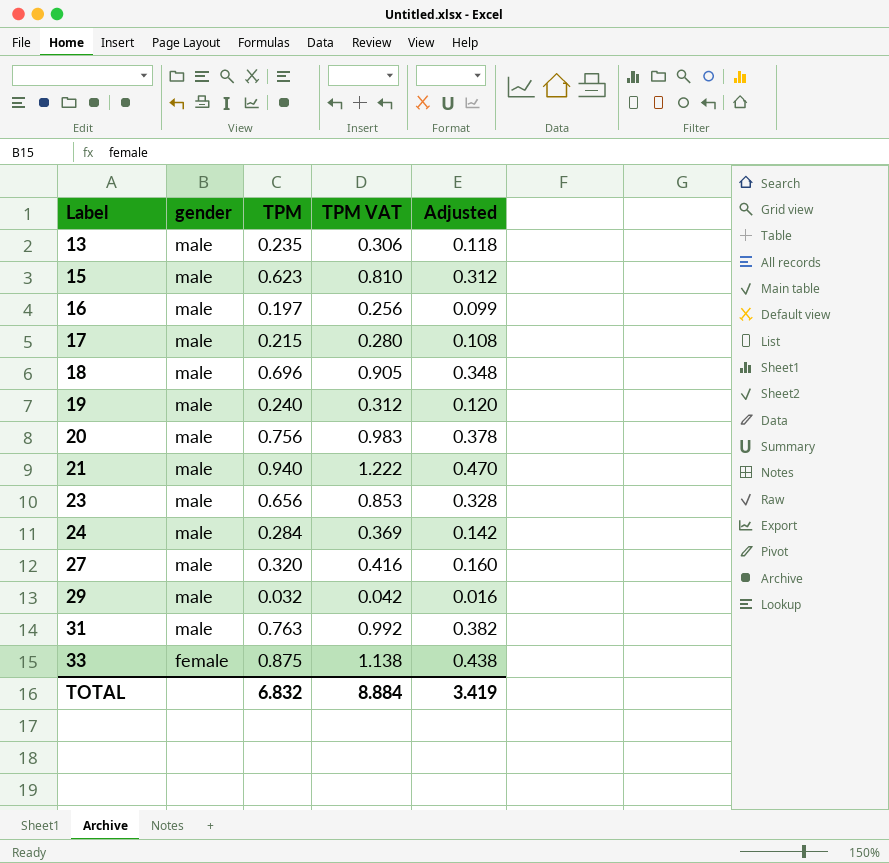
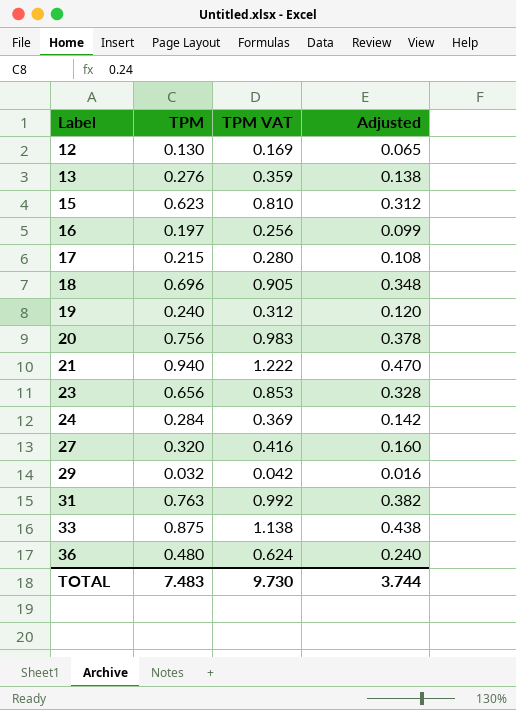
column gender | position: 2 -> none
row 12: none -> 0.130 | 0.169 | 0.065
13 | TPM: 0.235 -> 0.276
13 | TPM VAT: 0.306 -> 0.359
13 | Adjusted: 0.118 -> 0.138
row 36: none -> 0.480 | 0.624 | 0.240
TOTAL | TPM: 6.832 -> 7.483
TOTAL | TPM VAT: 8.884 -> 9.730
TOTAL | Adjusted: 3.419 -> 3.744

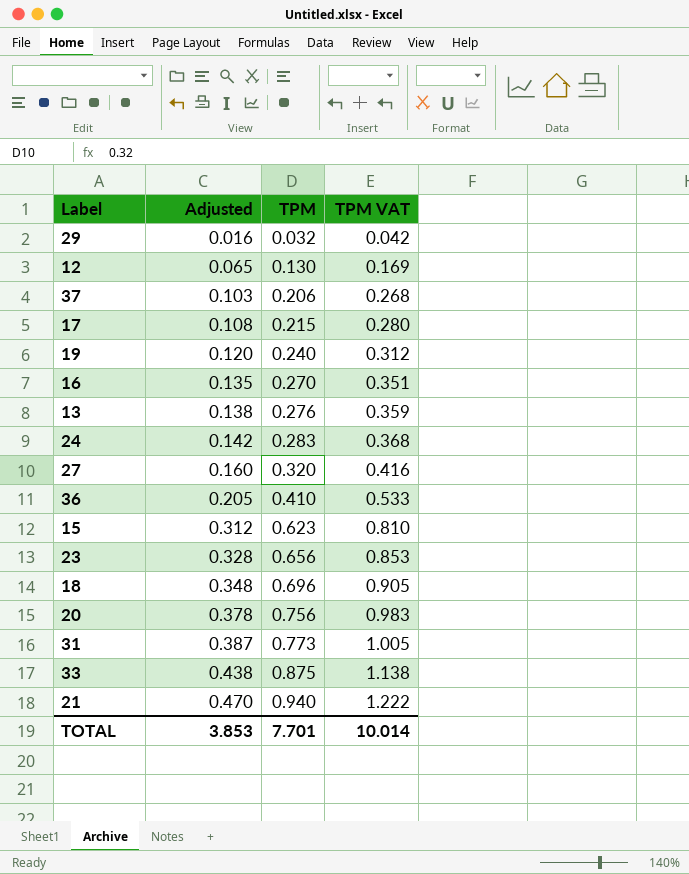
row order: Label ascending -> Adjusted ascending
column Adjusted | position: 4 -> 2
row 37: none -> 0.103 | 0.206 | 0.268
16 | Adjusted: 0.099 -> 0.135
16 | TPM: 0.197 -> 0.270
16 | TPM VAT: 0.256 -> 0.351
24 | TPM: 0.284 -> 0.283
24 | TPM VAT: 0.369 -> 0.368
36 | Adjusted: 0.240 -> 0.205
36 | TPM: 0.480 -> 0.410
36 | TPM VAT: 0.624 -> 0.533
31 | Adjusted: 0.382 -> 0.387
31 | TPM: 0.763 -> 0.773
31 | TPM VAT: 0.992 -> 1.005
TOTAL | Adjusted: 3.744 -> 3.853
TOTAL | TPM: 7.483 -> 7.701
TOTAL | TPM VAT: 9.730 -> 10.014

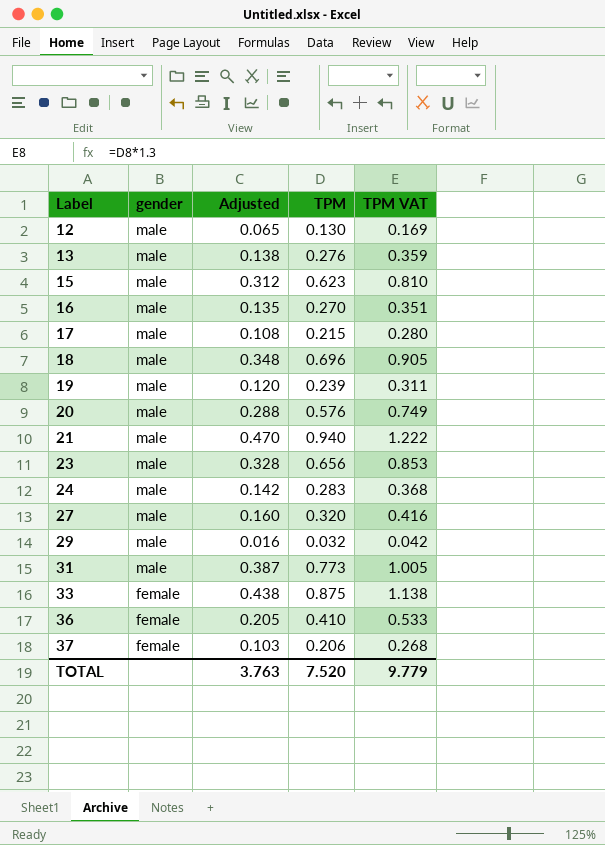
row order: Adjusted ascending -> Label ascending
column gender | position: none -> 2
19 | TPM: 0.240 -> 0.239
19 | TPM VAT: 0.312 -> 0.311
20 | Adjusted: 0.378 -> 0.288
20 | TPM: 0.756 -> 0.576
20 | TPM VAT: 0.983 -> 0.749
TOTAL | Adjusted: 3.853 -> 3.763
TOTAL | TPM: 7.701 -> 7.520
TOTAL | TPM VAT: 10.014 -> 9.779

